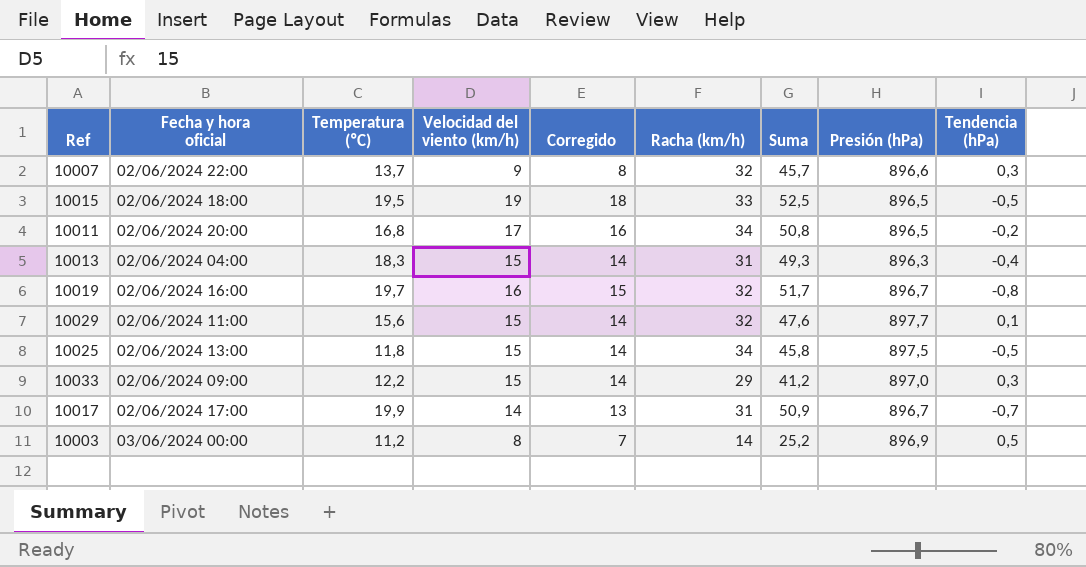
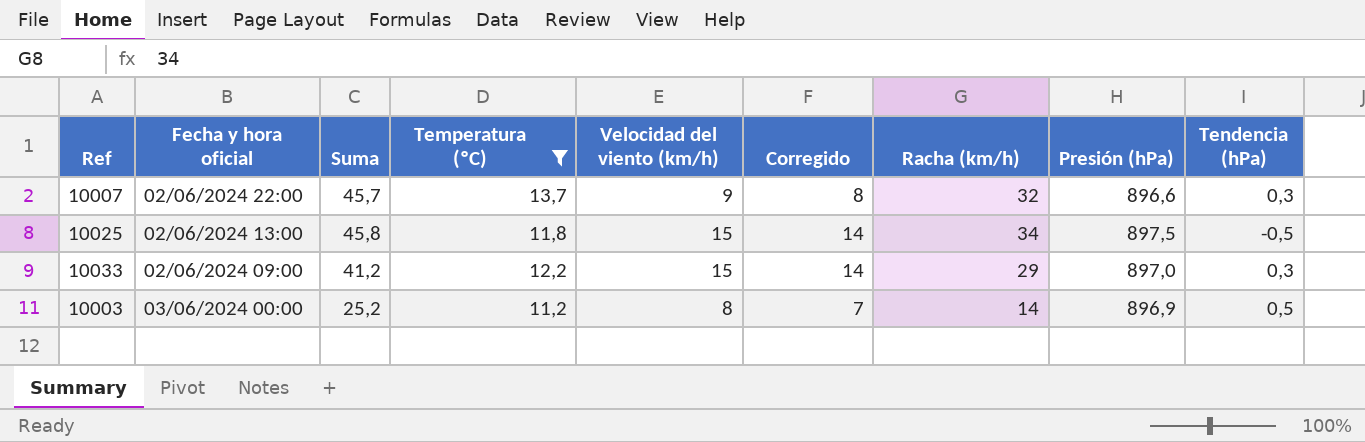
filter: none -> Temperatura (ºC) <= 13,7
column Suma | position: 7 -> 3

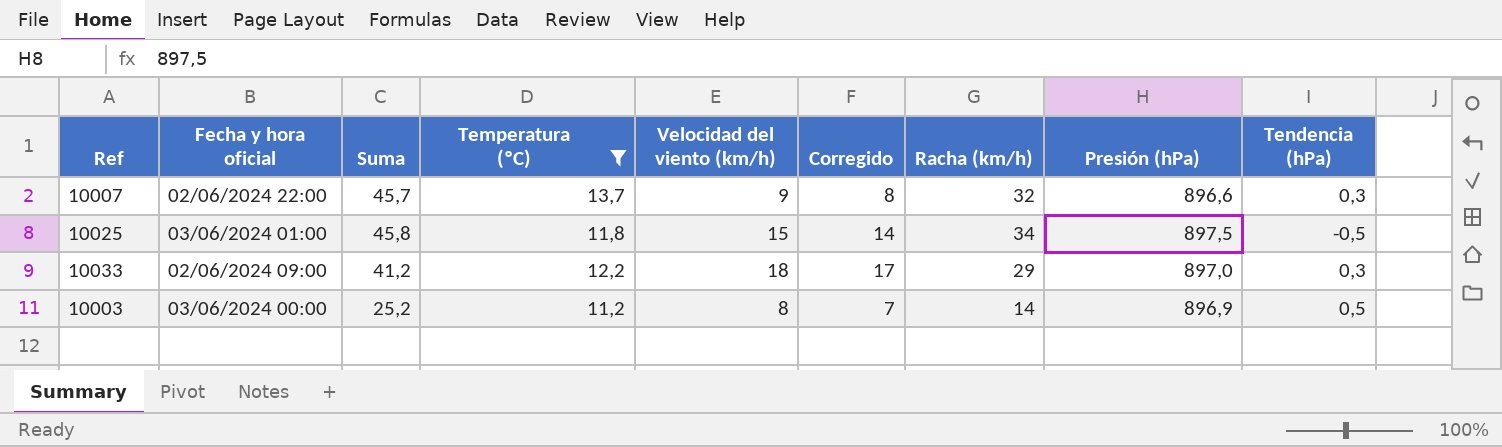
10025 | Fecha y hora oficial: 02/06/2024 13:00 -> 03/06/2024 01:00
10033 | Velocidad del viento (km/h): 15 -> 18
10033 | Corregido: 14 -> 17

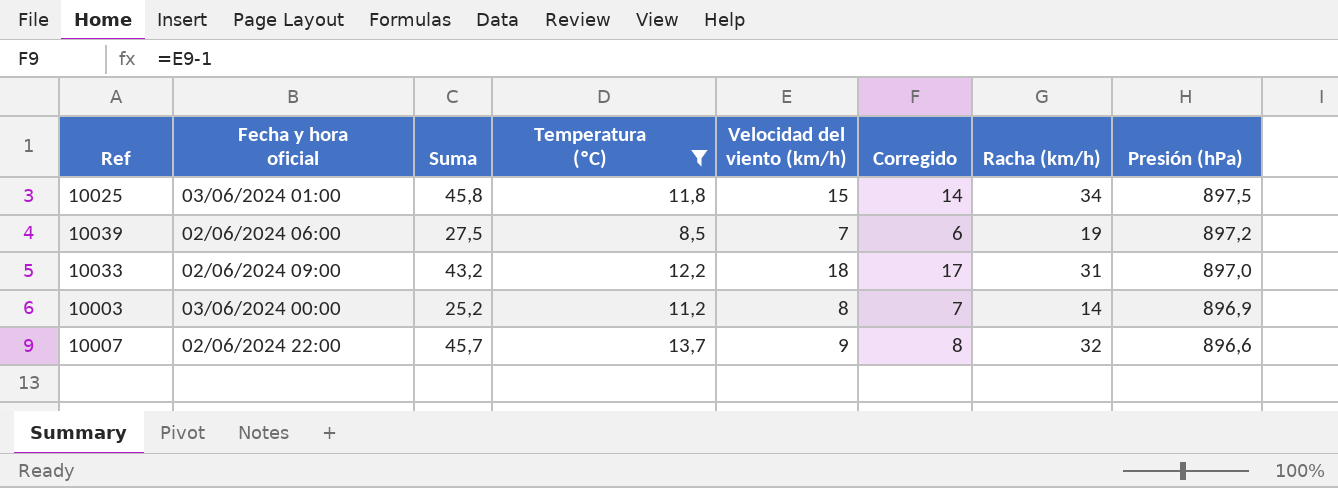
row order: none -> Presión (hPa) descending
column Tendencia (hPa) | position: 9 -> none
row 10039: none -> 02/06/2024 06:00 | 27,5 | 8,5 | 7 | 6 | 19 | 897,2
10033 | Suma: 41,2 -> 43,2
10033 | Racha (km/h): 29 -> 31

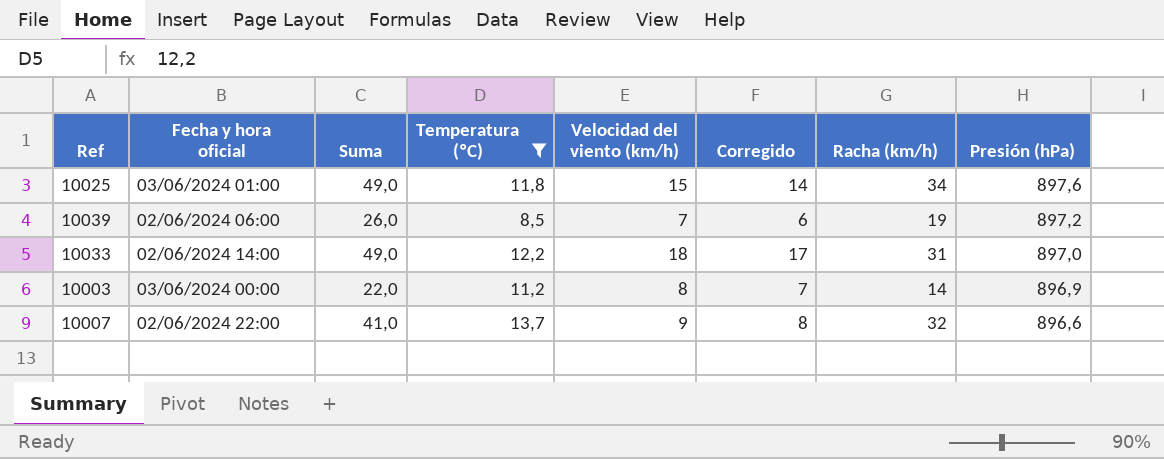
column Suma | formula: [Temperatura (ºC)] + [Racha (km/h)] -> [Velocidad del viento (km/h)] + [Racha (km/h)]
10025 | Presión (hPa): 897,5 -> 897,6
10033 | Fecha y hora oficial: 02/06/2024 09:00 -> 02/06/2024 14:00

